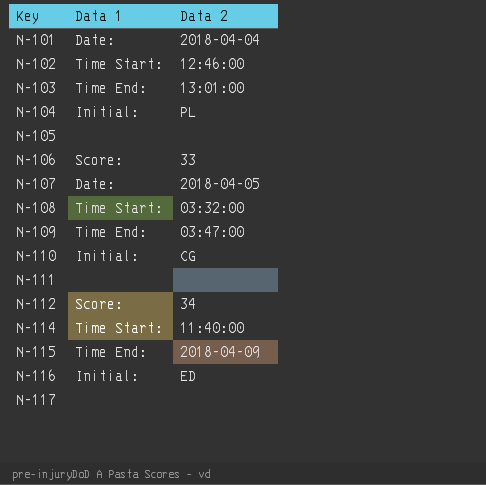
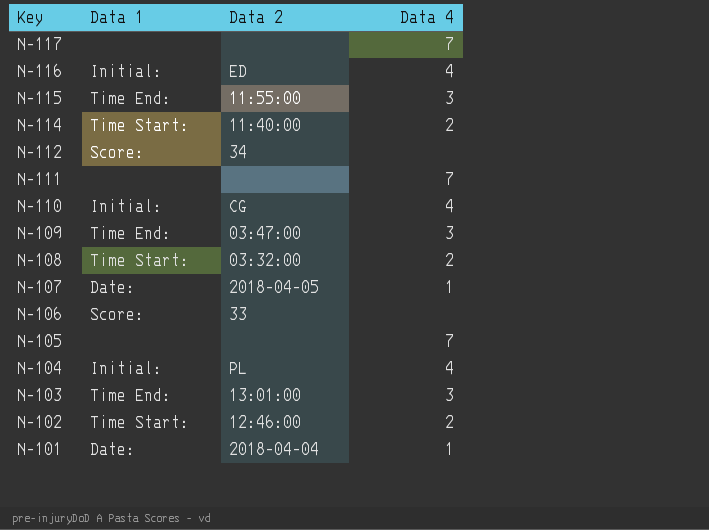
row order: Key ascending -> Key descending
column Data 4 | position: none -> 4
N-115 | Data 2: 2018-04-09 -> 11:55:00

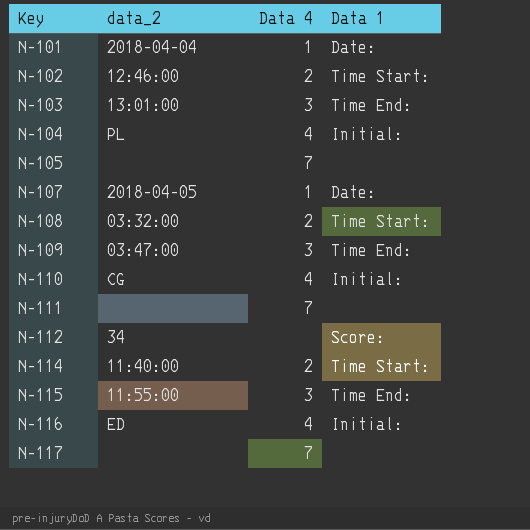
row order: Key descending -> Key ascending
column name: Data 2 -> data_2
column Data 1 | position: 2 -> 4
row N-106: Score: | 33 | none -> none

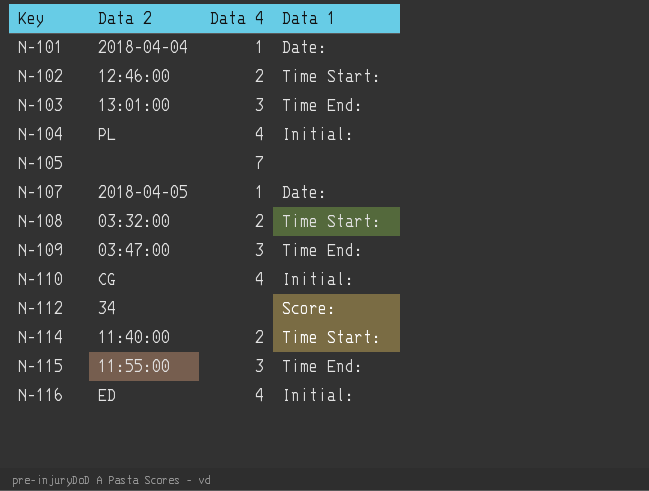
column name: data_2 -> Data 2
row N-111: none | 7 | none -> none
row N-117: none | 7 | none -> none

